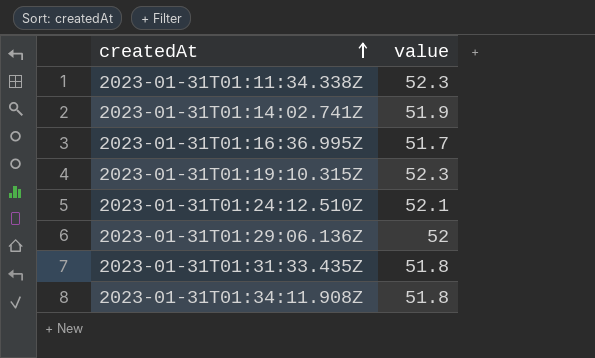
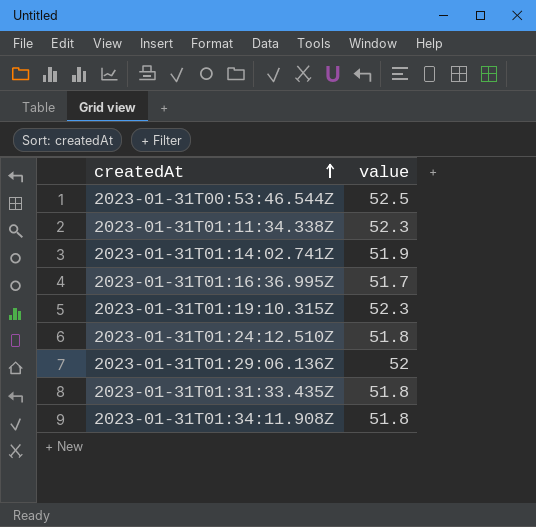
row 2023-01-31T00:53:46.544Z: none -> 52.5
2023-01-31T01:24:12.510Z | value: 52.1 -> 51.8

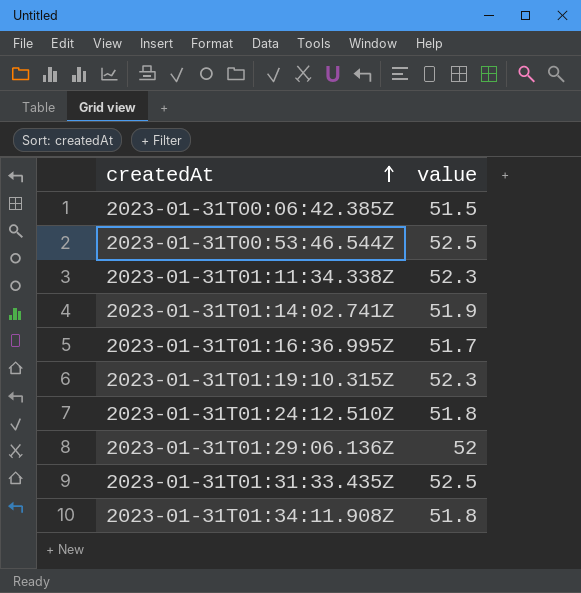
row 2023-01-31T00:06:42.385Z: none -> 51.5
2023-01-31T01:31:33.435Z | value: 51.8 -> 52.5

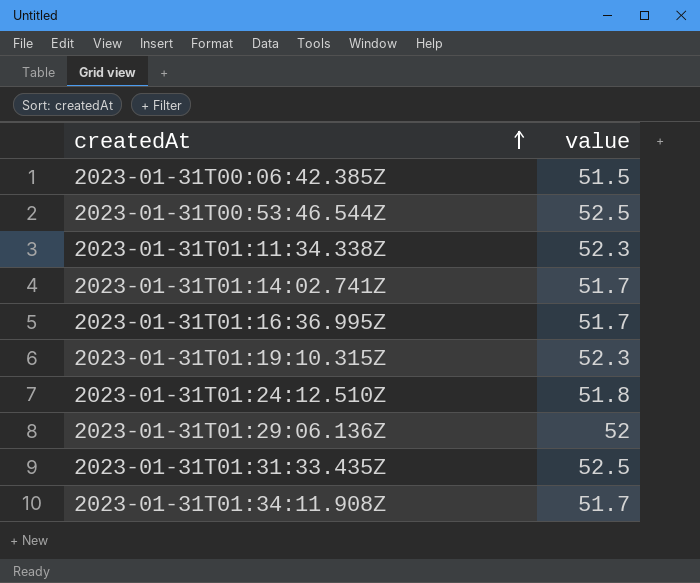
2023-01-31T01:14:02.741Z | value: 51.9 -> 51.7
2023-01-31T01:34:11.908Z | value: 51.8 -> 51.7

